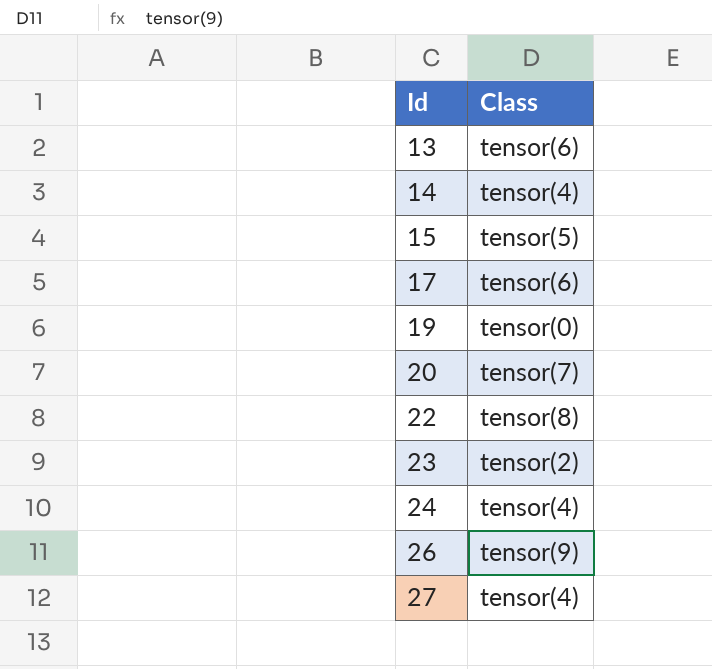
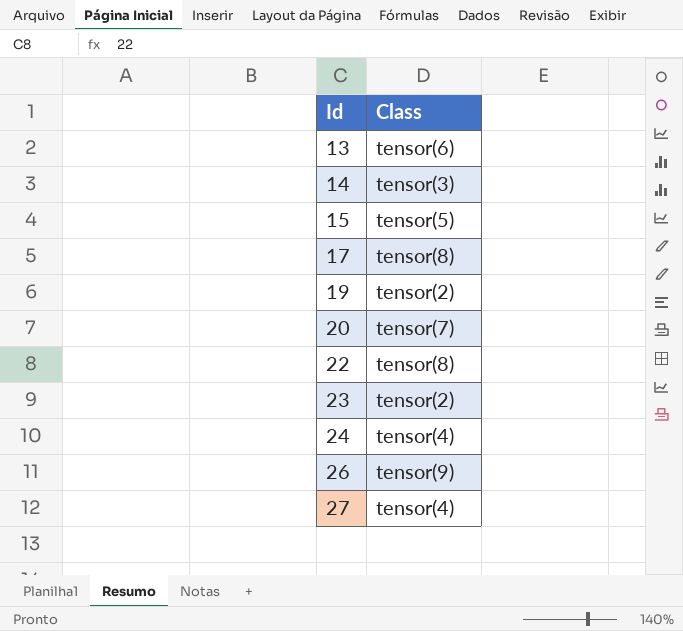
14 | Class: tensor(4) -> tensor(3)
17 | Class: tensor(6) -> tensor(8)
19 | Class: tensor(0) -> tensor(2)

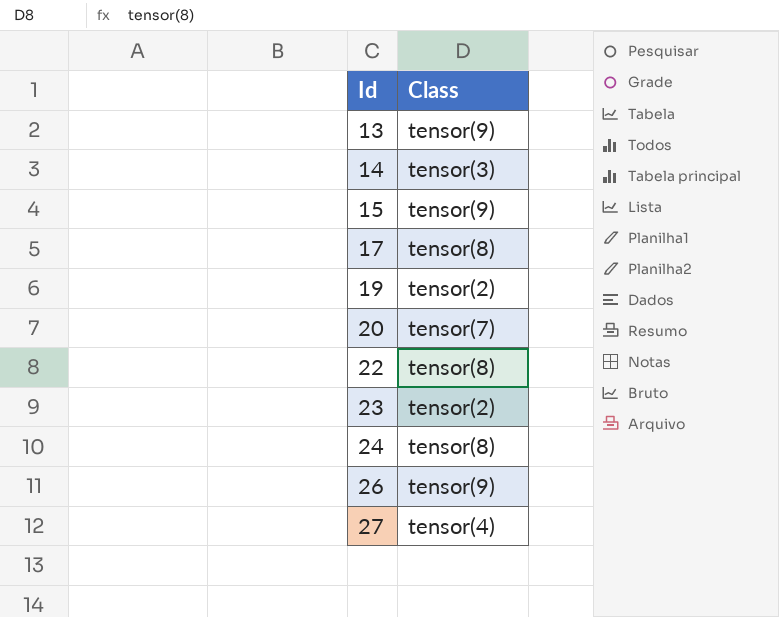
13 | Class: tensor(6) -> tensor(9)
15 | Class: tensor(5) -> tensor(9)
24 | Class: tensor(4) -> tensor(8)

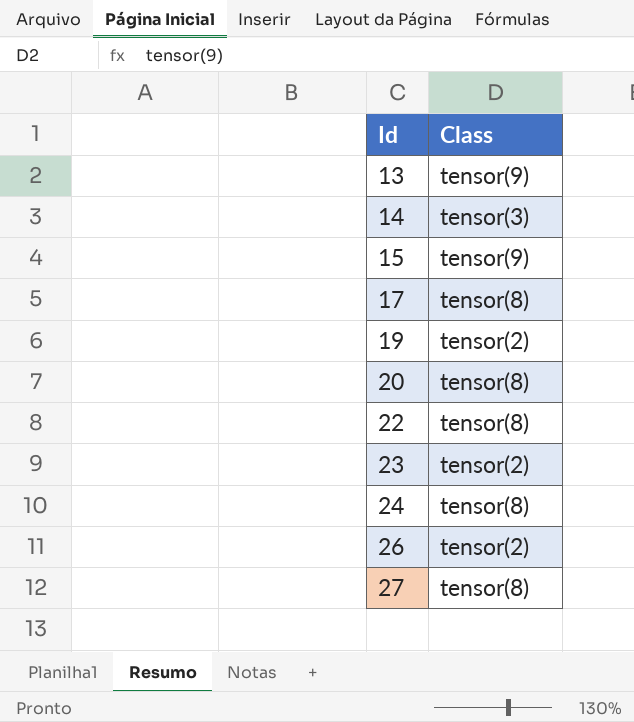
20 | Class: tensor(7) -> tensor(8)
26 | Class: tensor(9) -> tensor(2)
27 | Class: tensor(4) -> tensor(8)

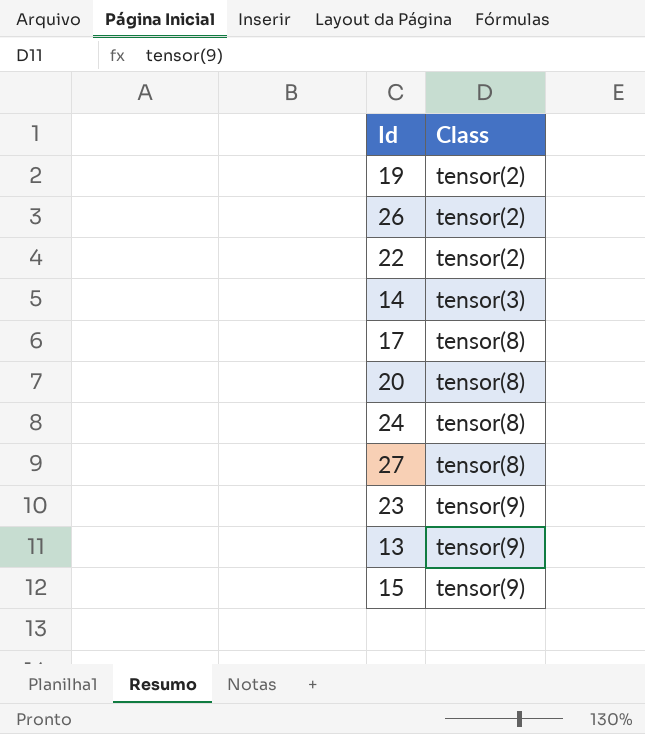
row order: Id ascending -> Class ascending
22 | Class: tensor(8) -> tensor(2)
23 | Class: tensor(2) -> tensor(9)

